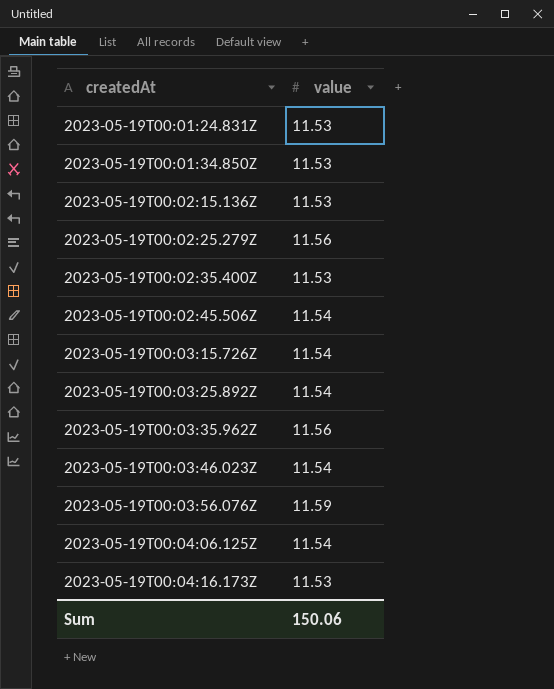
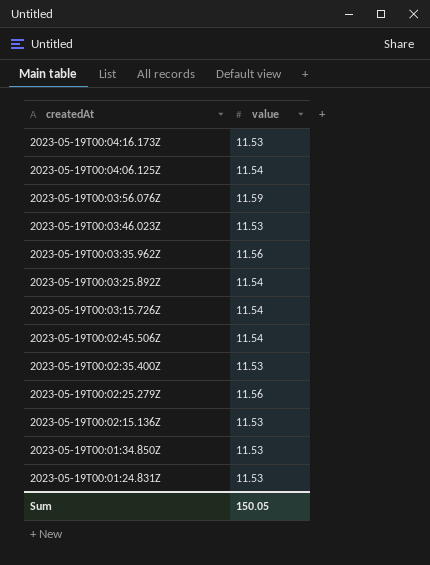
row order: createdAt ascending -> createdAt descending
2023-05-19T00:03:46.023Z | value: 11.54 -> 11.53
Sum | value: 150.06 -> 150.05

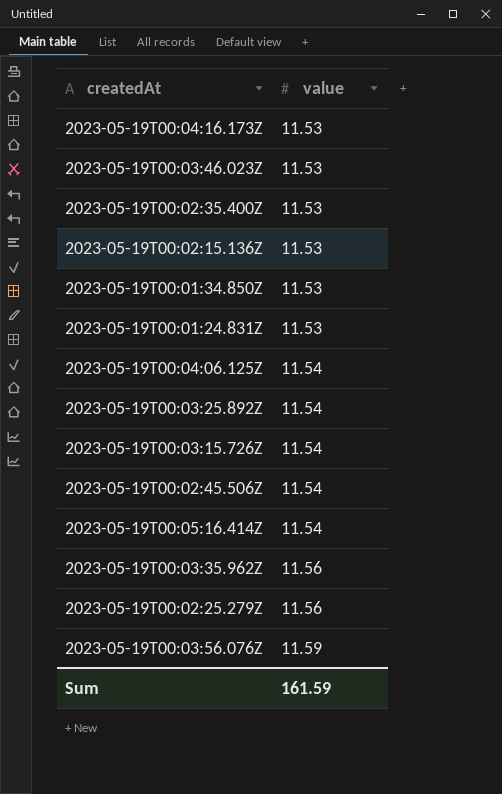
row order: createdAt descending -> value ascending
row 2023-05-19T00:05:16.414Z: none -> 11.54
Sum | value: 150.05 -> 161.59

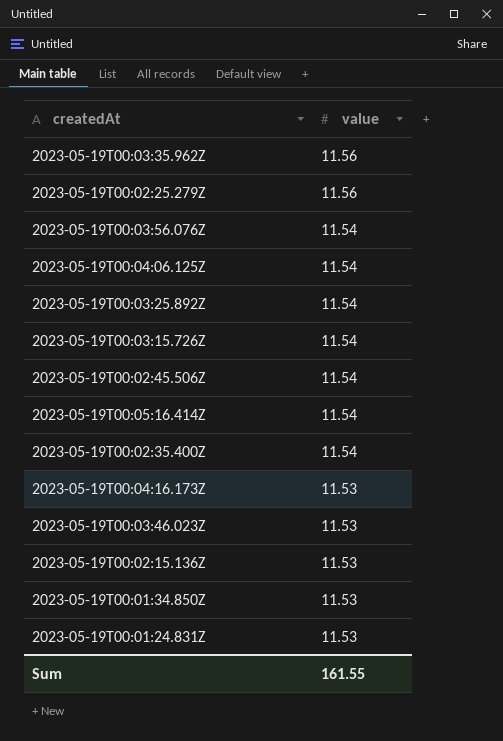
row order: value ascending -> value descending
2023-05-19T00:03:56.076Z | value: 11.59 -> 11.54
2023-05-19T00:02:35.400Z | value: 11.53 -> 11.54
Sum | value: 161.59 -> 161.55

